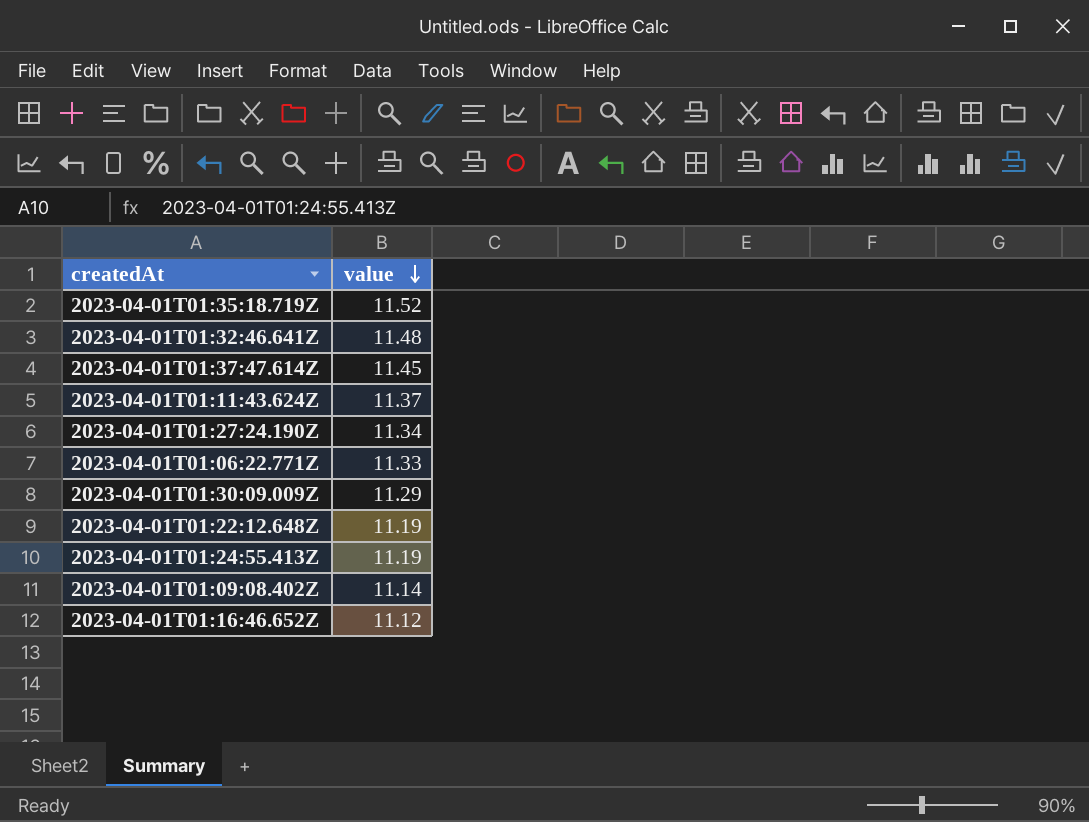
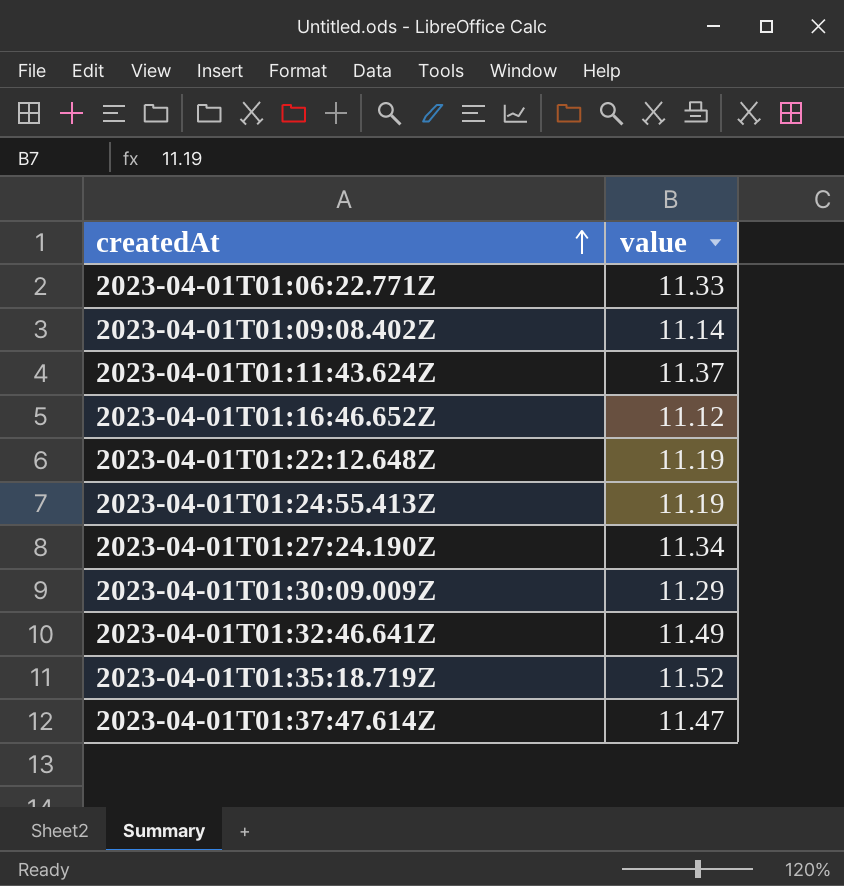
row order: value descending -> createdAt ascending
2023-04-01T01:32:46.641Z | value: 11.48 -> 11.49
2023-04-01T01:37:47.614Z | value: 11.45 -> 11.47

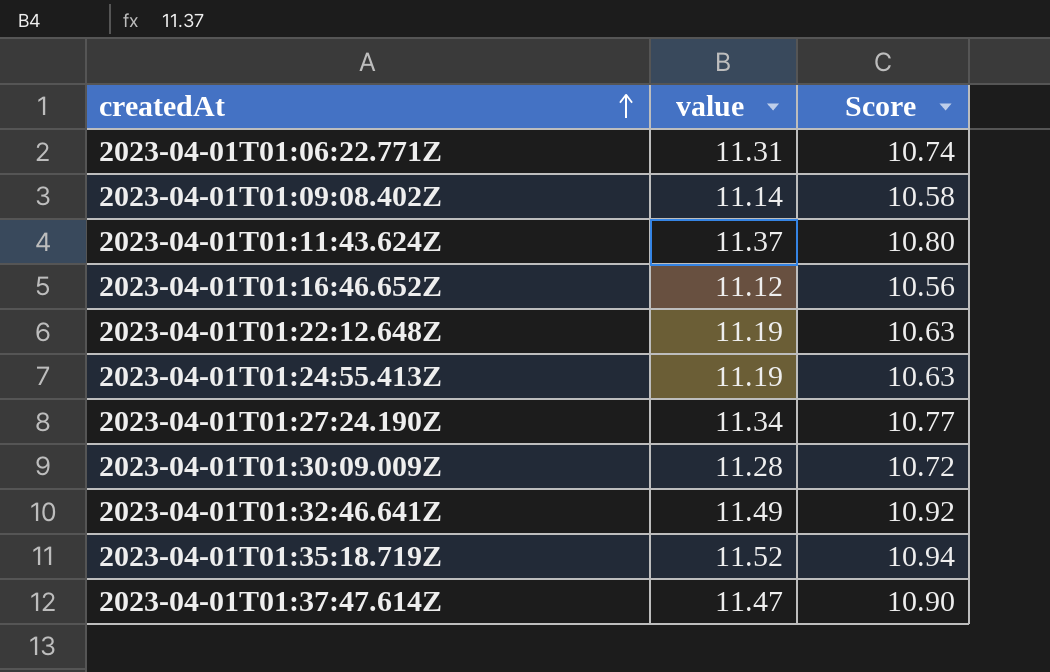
column Score | formula: none -> [value] * 0.95
2023-04-01T01:06:22.771Z | value: 11.33 -> 11.31
2023-04-01T01:30:09.009Z | value: 11.29 -> 11.28

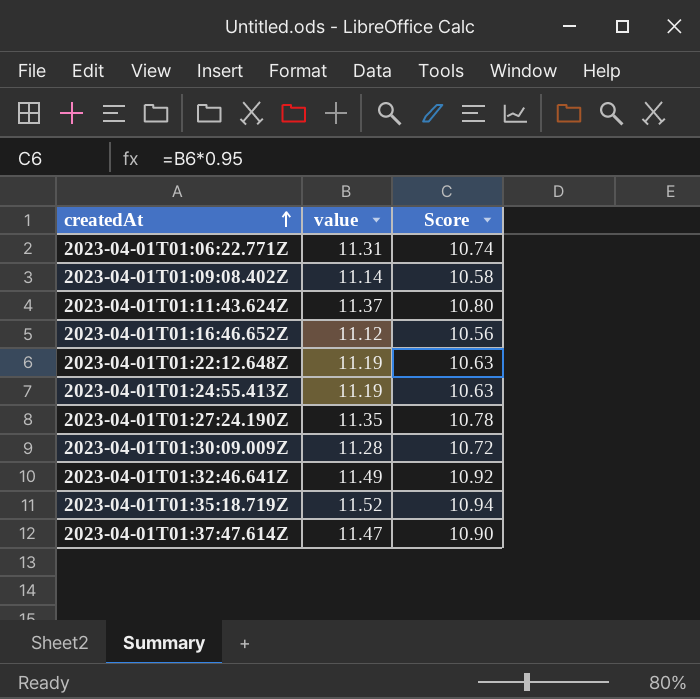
2023-04-01T01:27:24.190Z | value: 11.34 -> 11.35
2023-04-01T01:27:24.190Z | Score: 10.77 -> 10.78

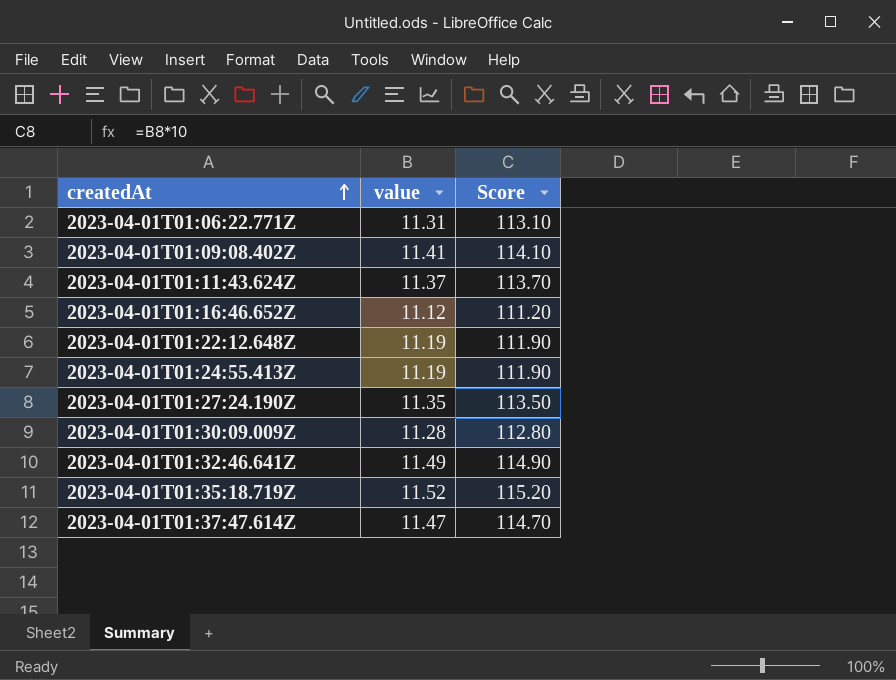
column Score | formula: [value] * 0.95 -> [value] * 10
2023-04-01T01:09:08.402Z | value: 11.14 -> 11.41

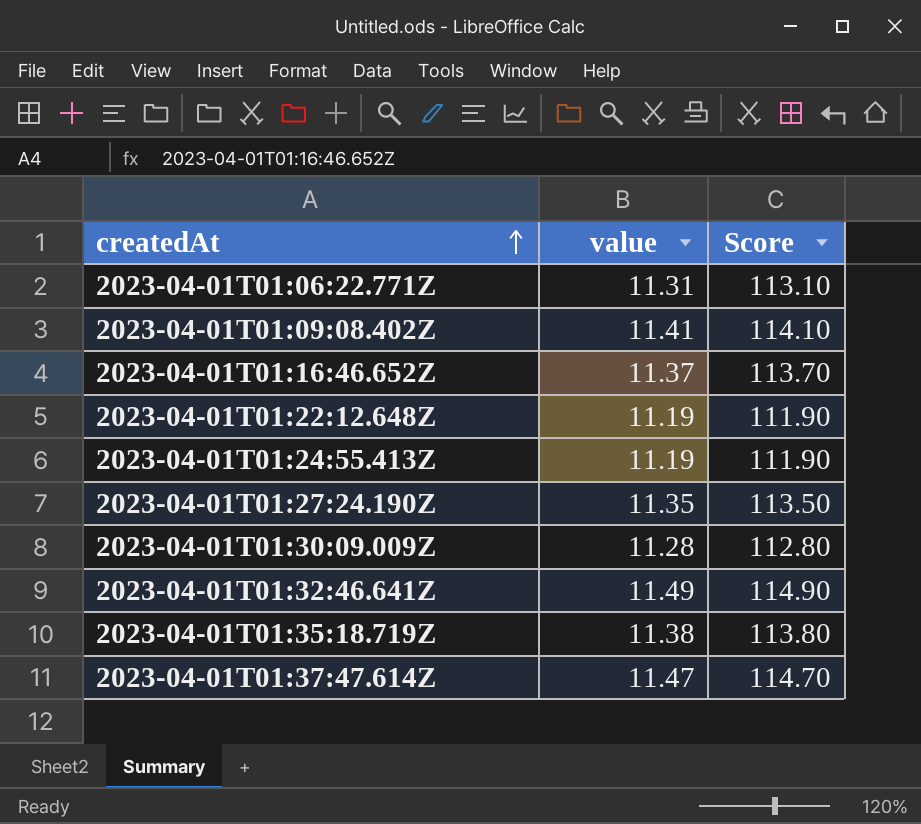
row 2023-04-01T01:11:43.624Z: 11.37 | 113.70 -> none
2023-04-01T01:16:46.652Z | value: 11.12 -> 11.37
2023-04-01T01:16:46.652Z | Score: 111.20 -> 113.70
2023-04-01T01:35:18.719Z | value: 11.52 -> 11.38
2023-04-01T01:35:18.719Z | Score: 115.20 -> 113.80

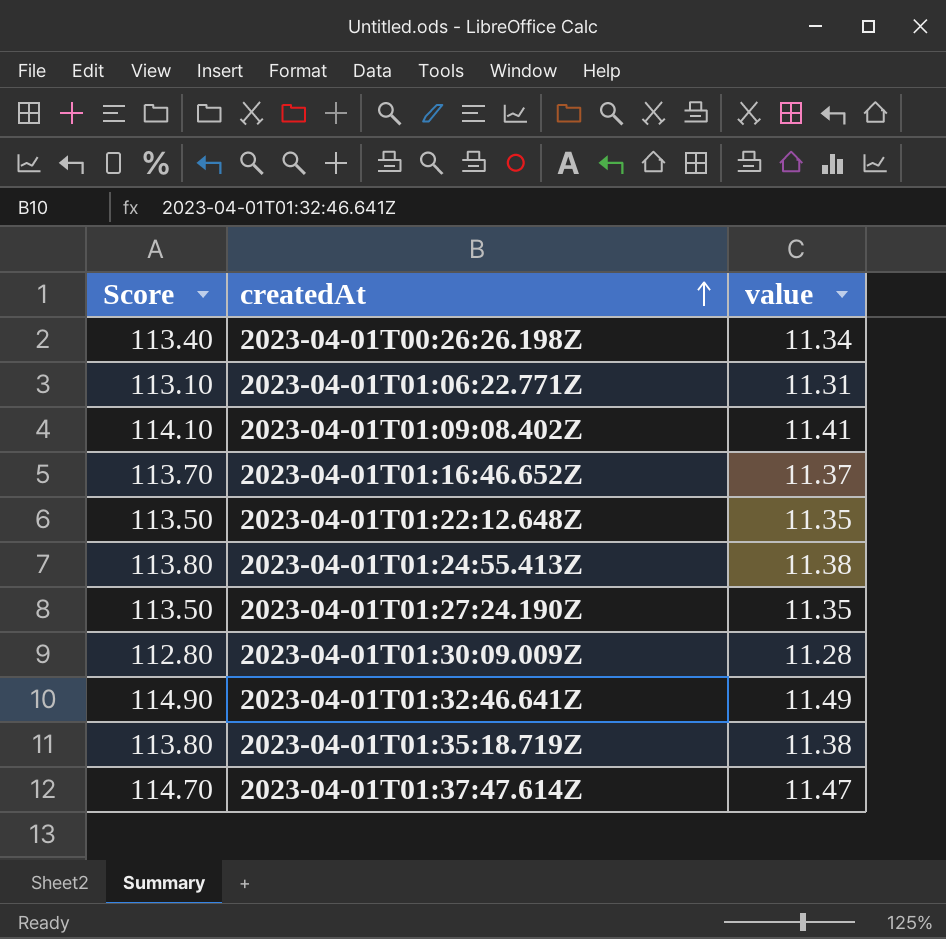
column Score | position: 3 -> 1
row 2023-04-01T00:26:26.198Z: none -> 113.40 | 11.34
2023-04-01T01:22:12.648Z | Score: 111.90 -> 113.50
2023-04-01T01:22:12.648Z | value: 11.19 -> 11.35
2023-04-01T01:24:55.413Z | Score: 111.90 -> 113.80
2023-04-01T01:24:55.413Z | value: 11.19 -> 11.38

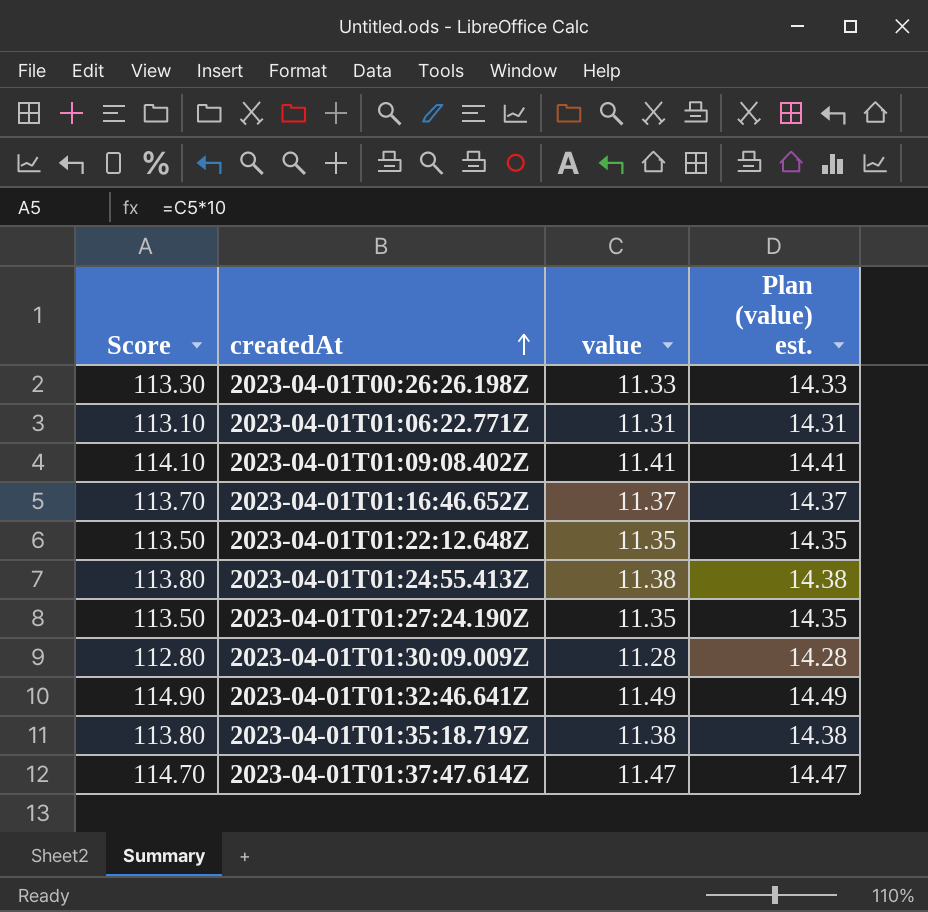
column Plan (value) est. | formula: none -> [value] + 3
2023-04-01T00:26:26.198Z | Score: 113.40 -> 113.30
2023-04-01T00:26:26.198Z | value: 11.34 -> 11.33

